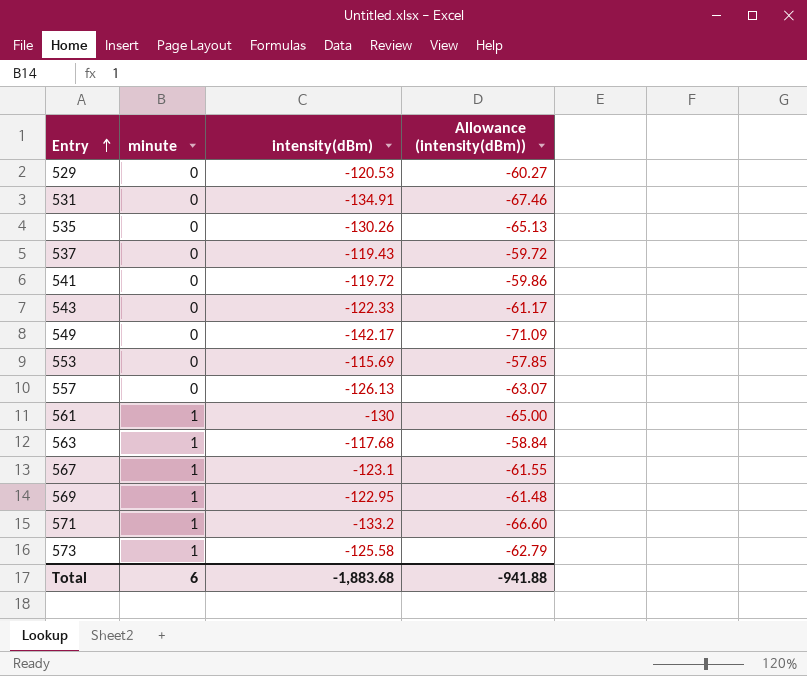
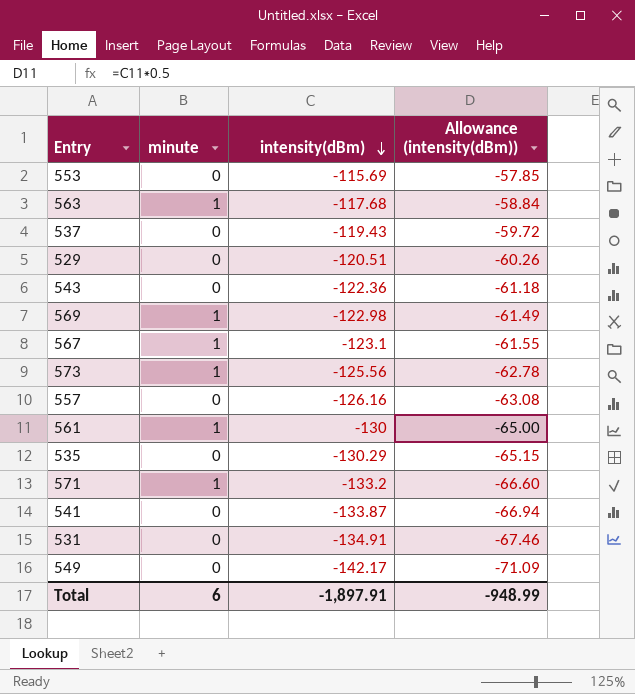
row order: Entry ascending -> intensity(dBm) descending
529 | intensity(dBm): -120.53 -> -120.51
529 | Allowance (intensity(dBm)): -60.27 -> -60.26
543 | intensity(dBm): -122.33 -> -122.36
543 | Allowance (intensity(dBm)): -61.17 -> -61.18
569 | intensity(dBm): -122.95 -> -122.98
569 | Allowance (intensity(dBm)): -61.48 -> -61.49
573 | intensity(dBm): -125.58 -> -125.56
573 | Allowance (intensity(dBm)): -62.79 -> -62.78
557 | intensity(dBm): -126.13 -> -126.16
557 | Allowance (intensity(dBm)): -63.07 -> -63.08
535 | intensity(dBm): -130.26 -> -130.29
535 | Allowance (intensity(dBm)): -65.13 -> -65.15
541 | intensity(dBm): -119.72 -> -133.87
541 | Allowance (intensity(dBm)): -59.86 -> -66.94
Total | intensity(dBm): -1,883.68 -> -1,897.91
Total | Allowance (intensity(dBm)): -941.88 -> -948.99

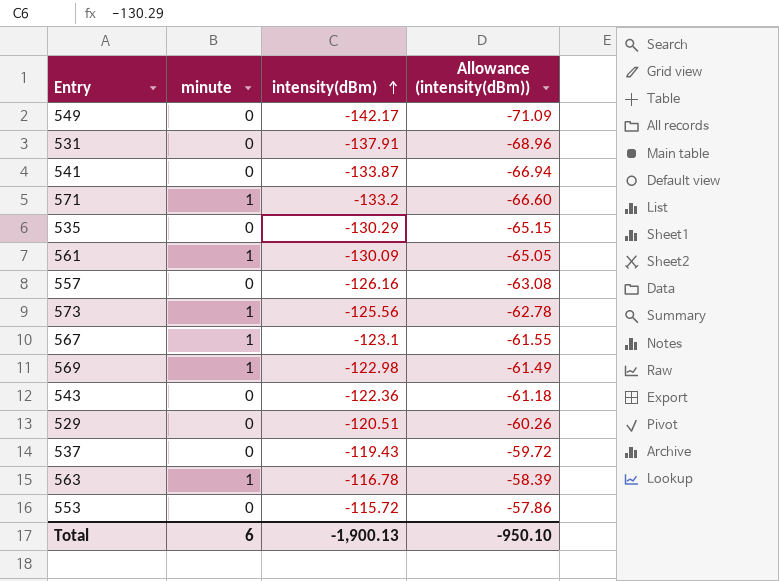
row order: intensity(dBm) descending -> intensity(dBm) ascending
531 | intensity(dBm): -134.91 -> -137.91
531 | Allowance (intensity(dBm)): -67.46 -> -68.96
561 | intensity(dBm): -130 -> -130.09
561 | Allowance (intensity(dBm)): -65.00 -> -65.05
563 | intensity(dBm): -117.68 -> -116.78
563 | Allowance (intensity(dBm)): -58.84 -> -58.39
553 | intensity(dBm): -115.69 -> -115.72
553 | Allowance (intensity(dBm)): -57.85 -> -57.86
Total | intensity(dBm): -1,897.91 -> -1,900.13
Total | Allowance (intensity(dBm)): -948.99 -> -950.10

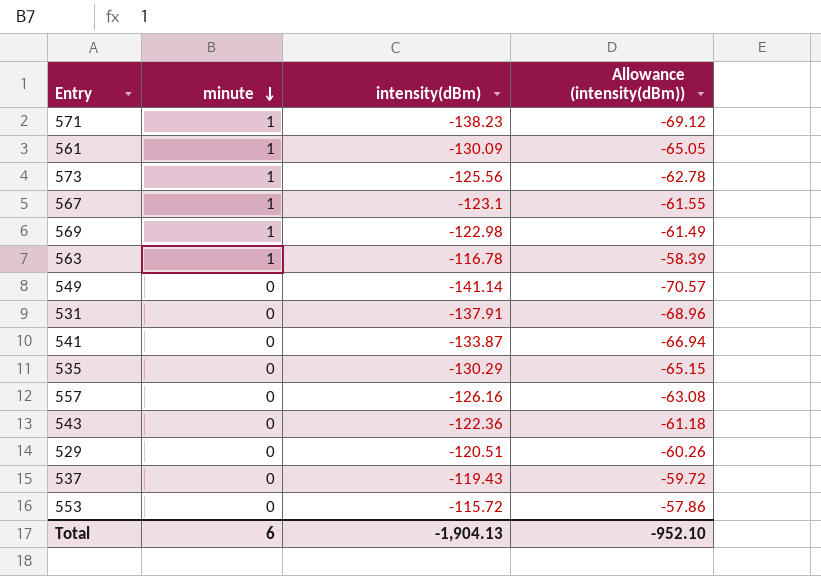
row order: intensity(dBm) ascending -> minute descending
571 | intensity(dBm): -133.2 -> -138.23
571 | Allowance (intensity(dBm)): -66.60 -> -69.12
549 | intensity(dBm): -142.17 -> -141.14
549 | Allowance (intensity(dBm)): -71.09 -> -70.57
Total | intensity(dBm): -1,900.13 -> -1,904.13
Total | Allowance (intensity(dBm)): -950.10 -> -952.10

